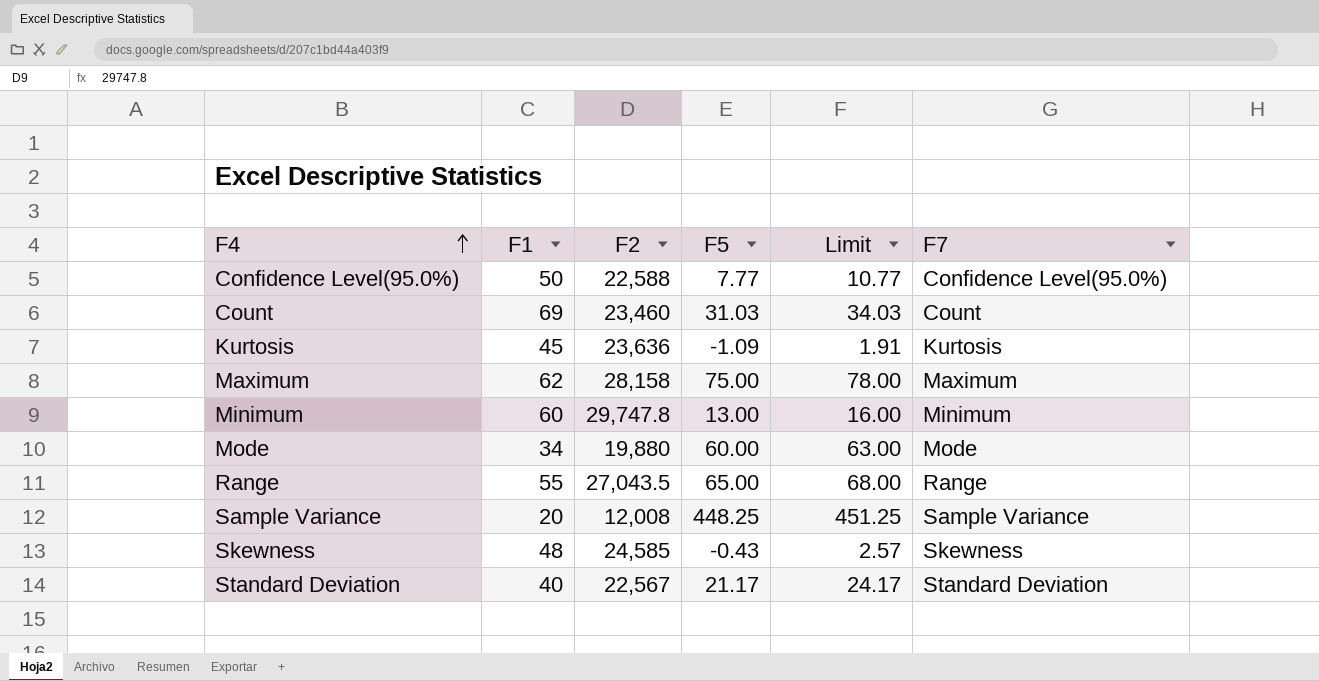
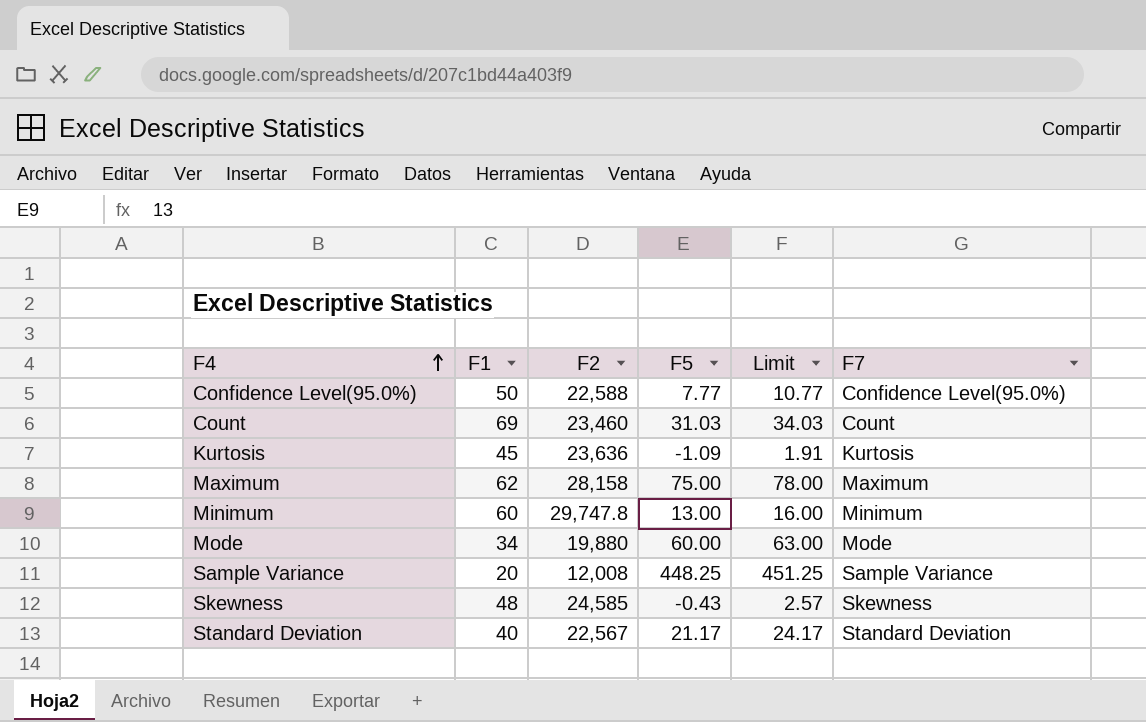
row Range: 55 | 27,043.5 | 65.00 | 68.00 | Range -> none

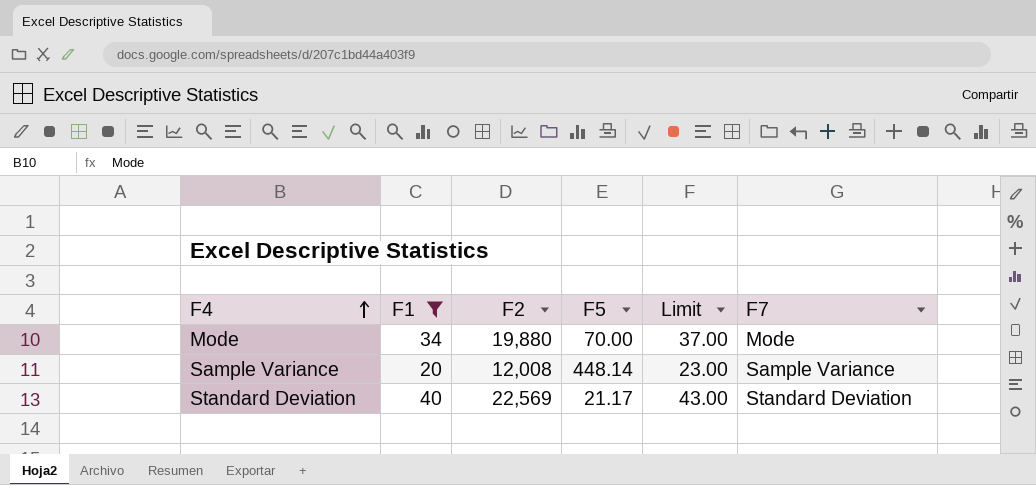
filter: none -> F1 <= 40
column Limit | formula: [F5] + 3 -> [F1] + 3
Mode | F5: 60.00 -> 70.00
Sample Variance | F5: 448.25 -> 448.14
Standard Deviation | F2: 22,567 -> 22,569

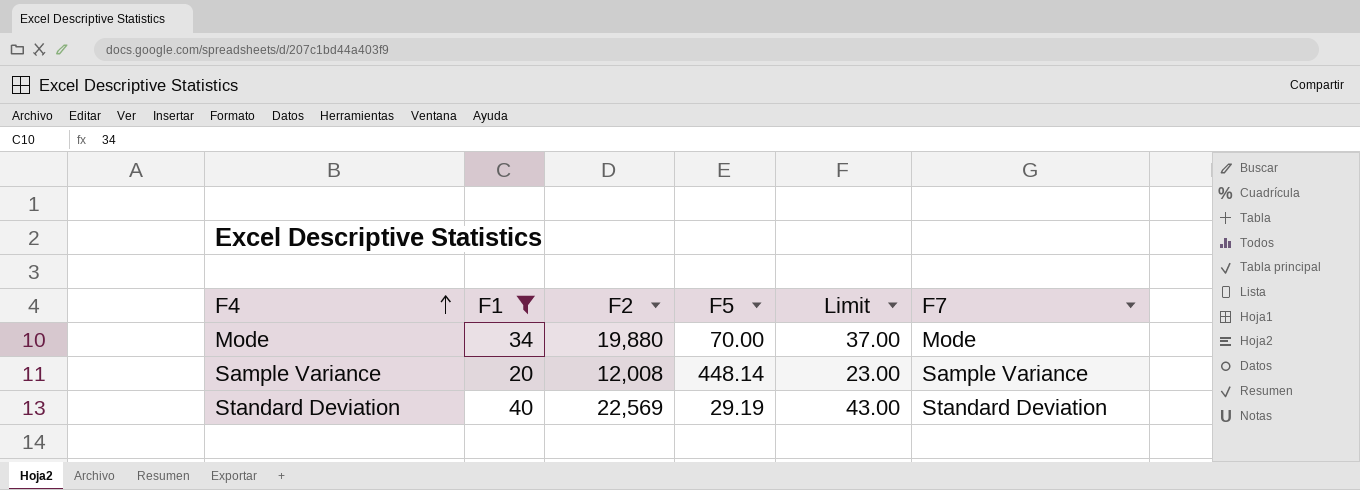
Standard Deviation | F5: 21.17 -> 29.19

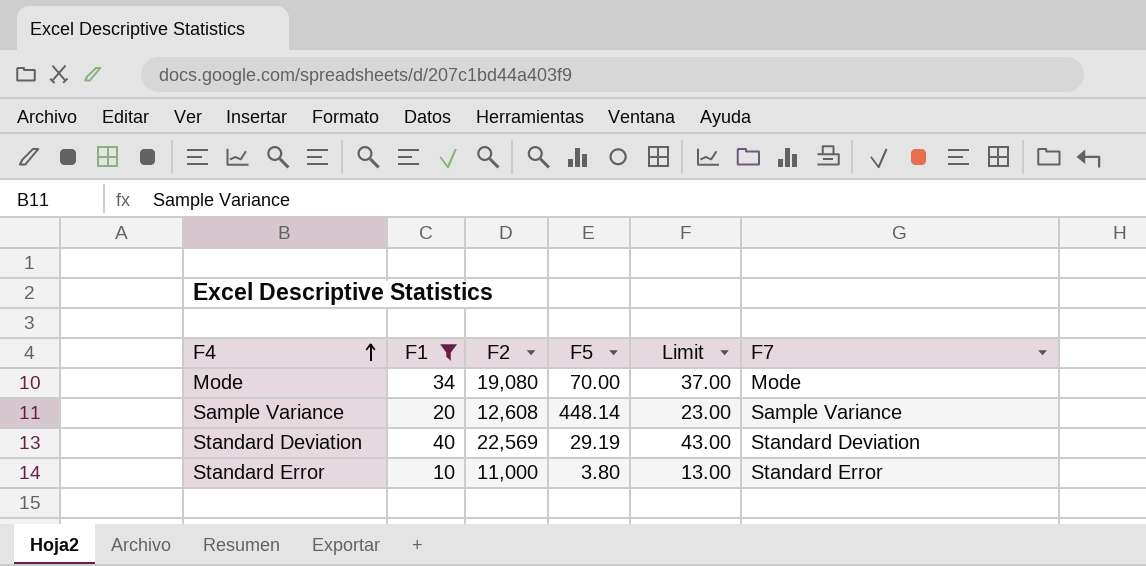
Mode | F2: 19,880 -> 19,080
Sample Variance | F2: 12,008 -> 12,608
row Standard Error: none -> 10 | 11,000 | 3.80 | 13.00 | Standard Error

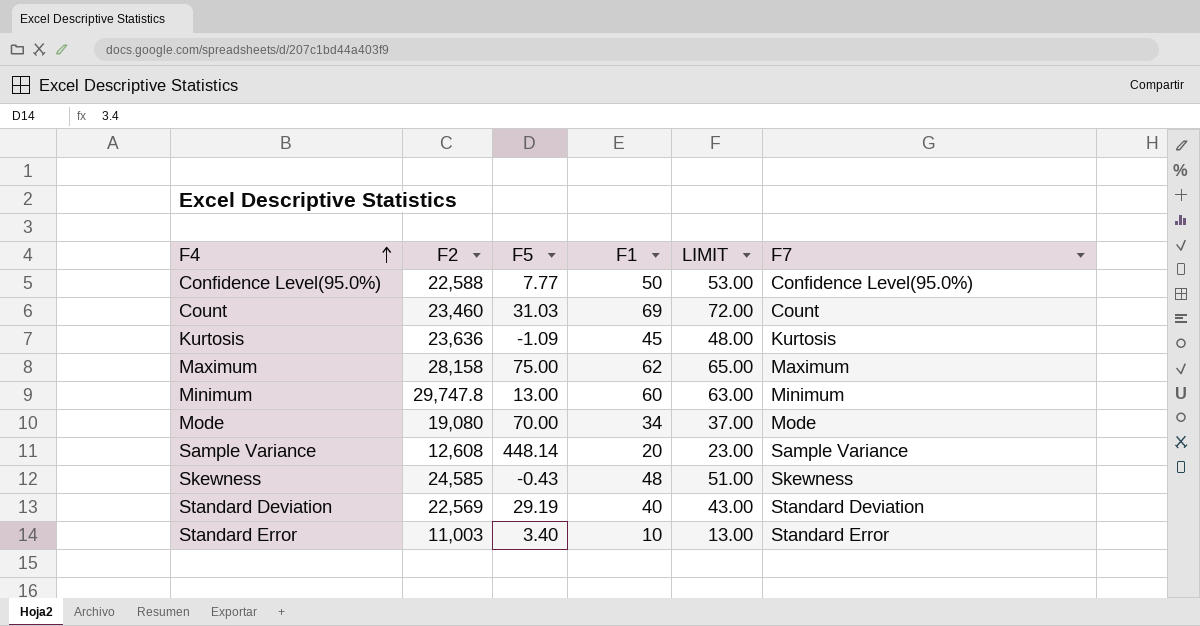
filter: F1 <= 40 -> none
column F1 | position: 2 -> 4
column name: Limit -> LIMIT
Standard Error | F2: 11,000 -> 11,003
Standard Error | F5: 3.80 -> 3.40

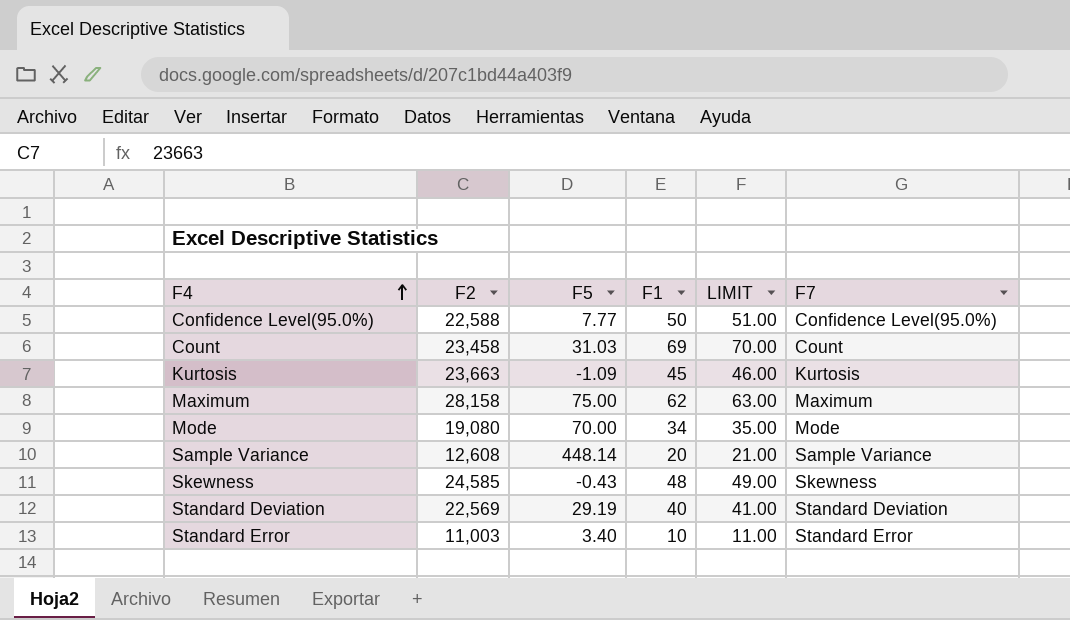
column LIMIT | formula: [F1] + 3 -> [F1] + 1
row Minimum: 29,747.8 | 13.00 | 60 | 63.00 | Minimum -> none
Count | F2: 23,460 -> 23,458
Kurtosis | F2: 23,636 -> 23,663

